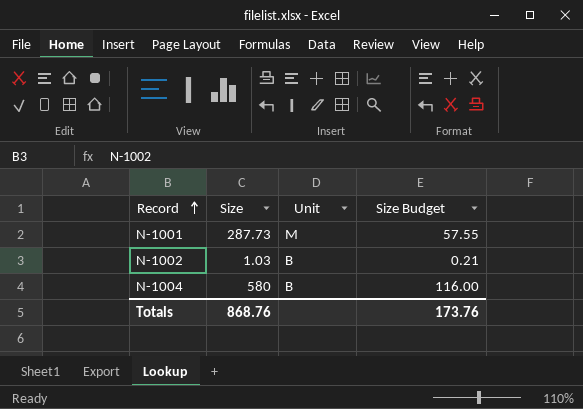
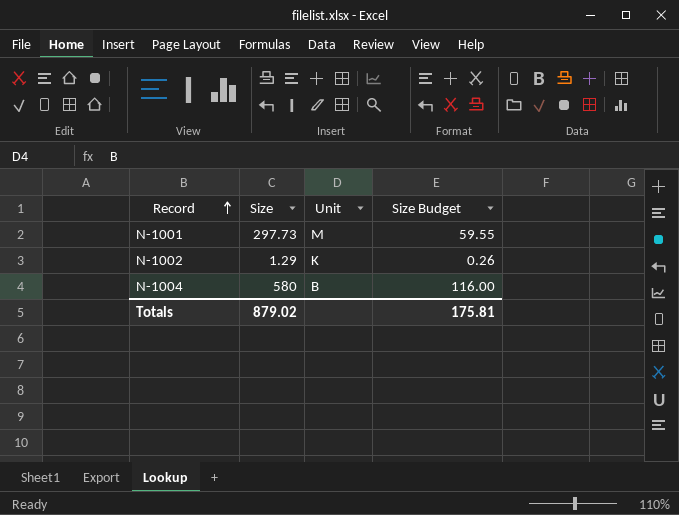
N-1001 | Size: 287.73 -> 297.73
N-1001 | Size Budget: 57.55 -> 59.55
N-1002 | Size: 1.03 -> 1.29
N-1002 | Unit: B -> K
N-1002 | Size Budget: 0.21 -> 0.26
Totals | Size: 868.76 -> 879.02
Totals | Size Budget: 173.76 -> 175.81

